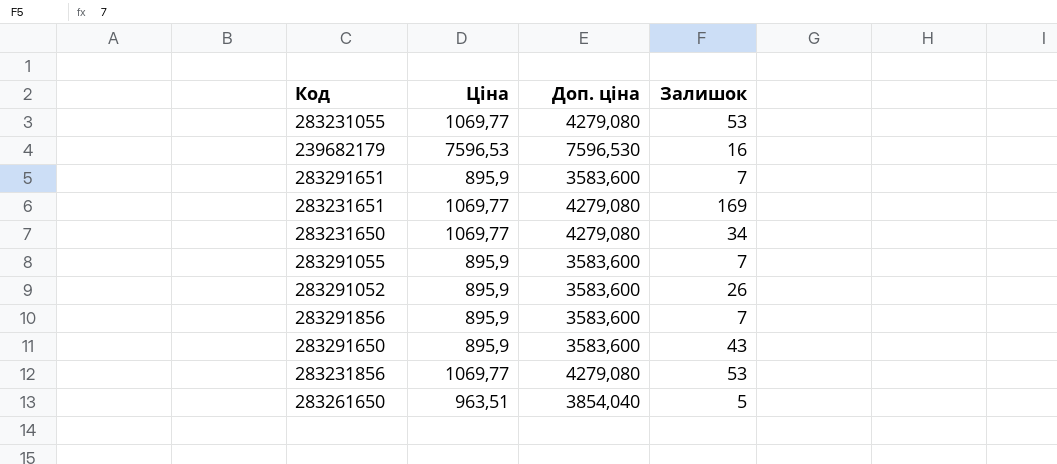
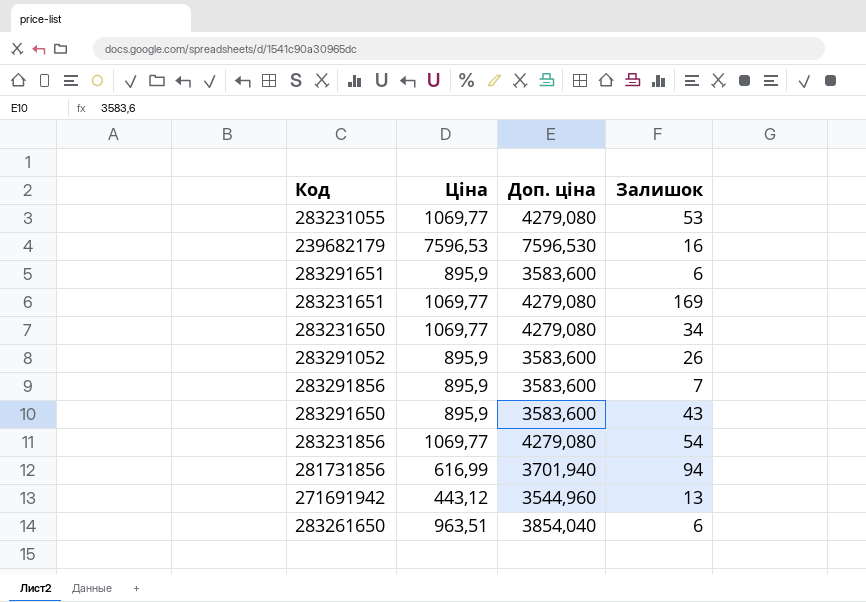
row 283291055: 895,9 | 3583,600 | 7 -> none
283291651 | Залишок: 7 -> 6
283231856 | Залишок: 53 -> 54
row 281731856: none -> 616,99 | 3701,940 | 94
row 271691942: none -> 443,12 | 3544,960 | 13
283261650 | Залишок: 5 -> 6

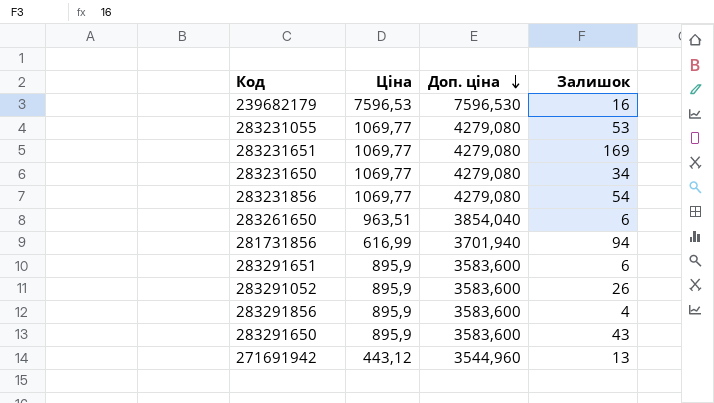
row order: none -> Доп. ціна descending
283291856 | Залишок: 7 -> 4

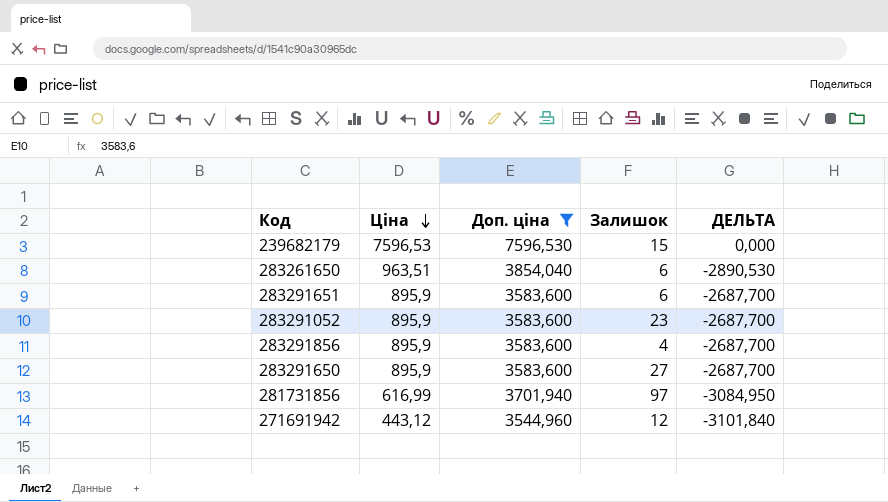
filter: none -> Доп. ціна != 4279,080
row order: Доп. ціна descending -> Ціна descending
column ДЕЛЬТА | formula: none -> [Ціна] - [Доп. ціна]
239682179 | Залишок: 16 -> 15
283291052 | Залишок: 26 -> 23
283291650 | Залишок: 43 -> 27
281731856 | Залишок: 94 -> 97
271691942 | Залишок: 13 -> 12

